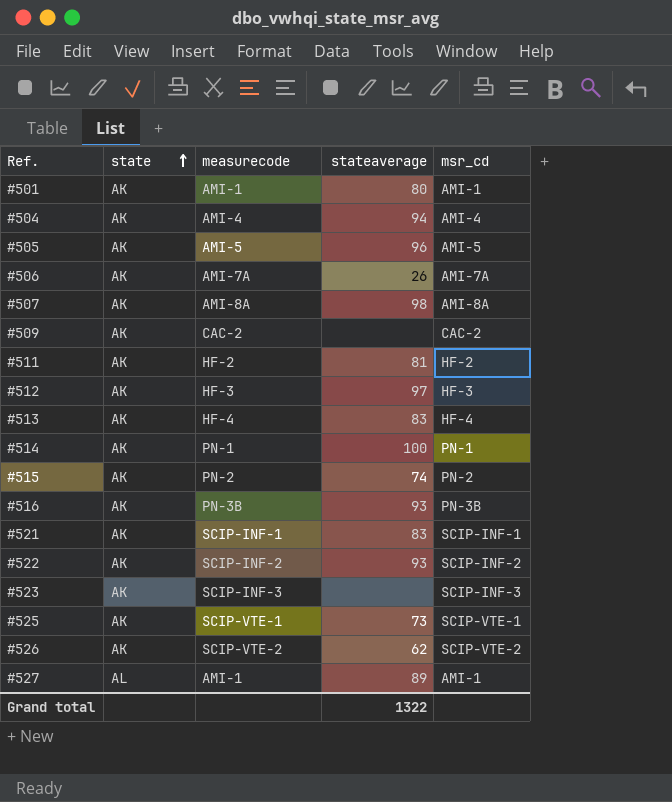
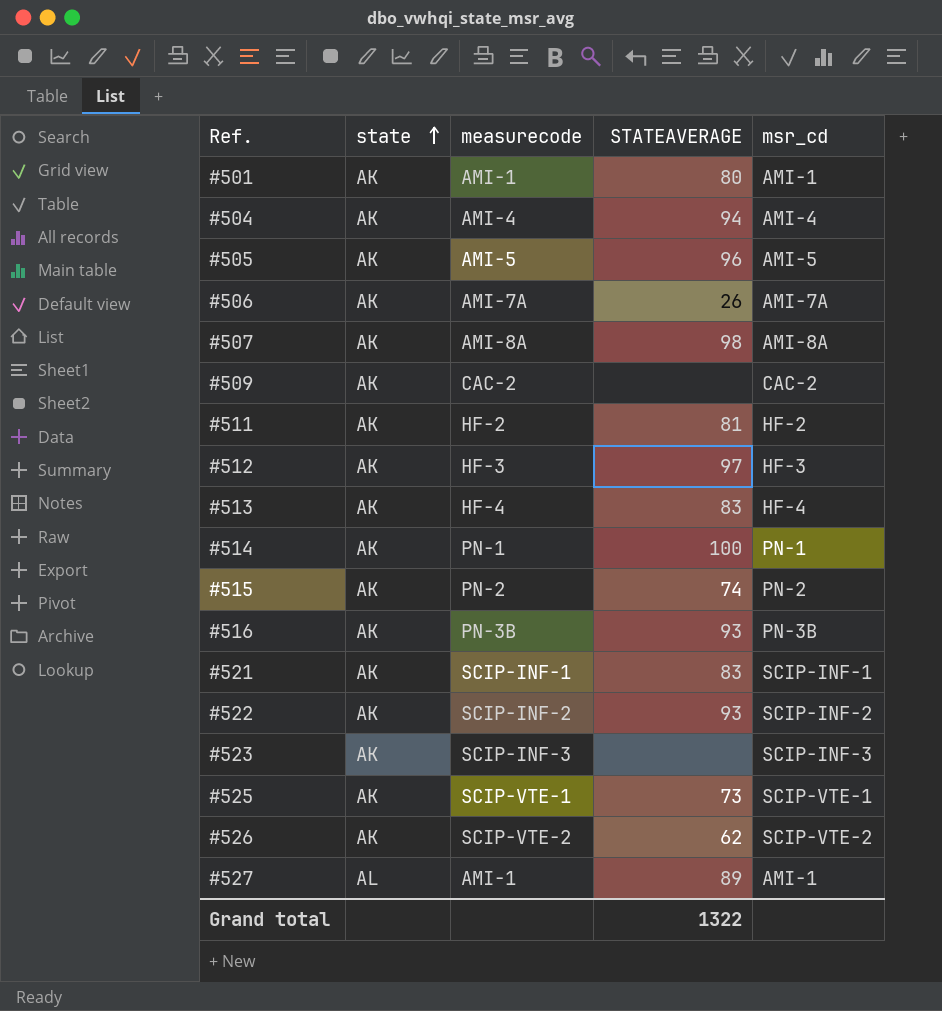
column name: stateaverage -> STATEAVERAGE

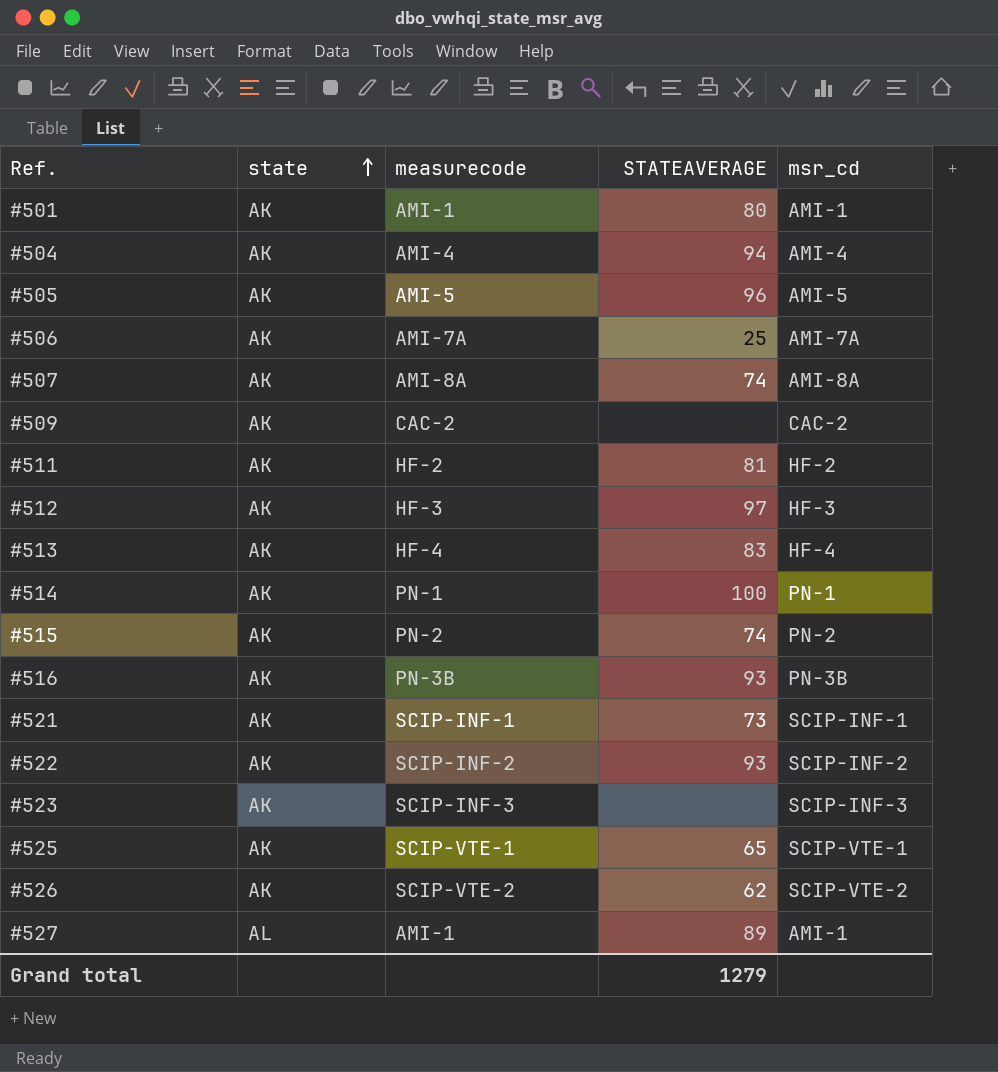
#506 | STATEAVERAGE: 26 -> 25
#507 | STATEAVERAGE: 98 -> 74
#521 | STATEAVERAGE: 83 -> 73
#525 | STATEAVERAGE: 73 -> 65
Grand total | STATEAVERAGE: 1322 -> 1279

